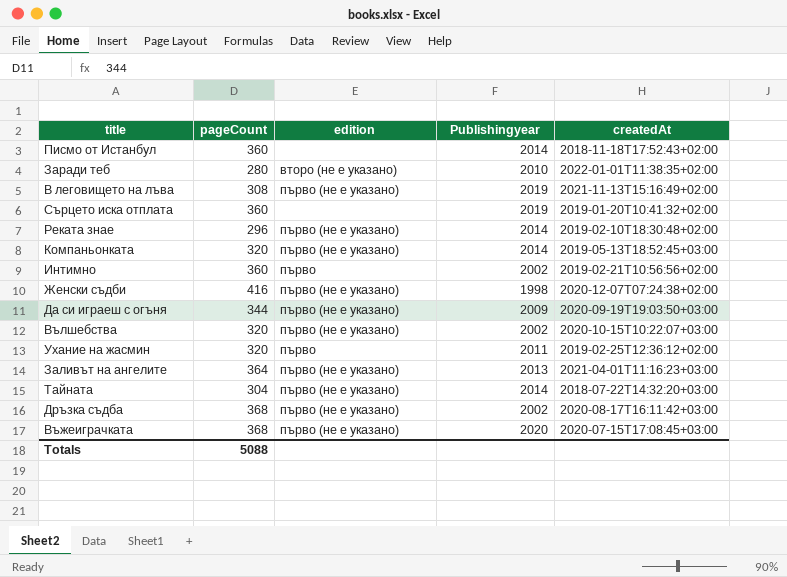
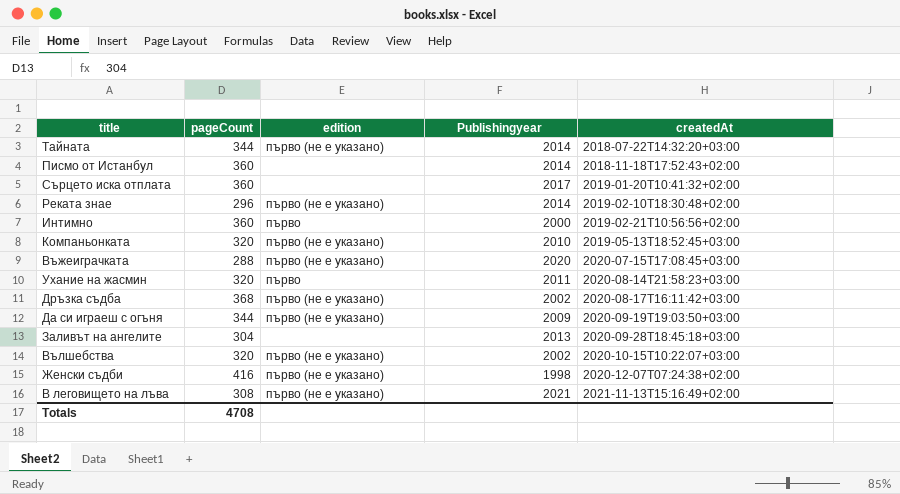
row order: none -> createdAt ascending
row Заради теб: 280 | второ (не е указано) | 2010 | 2022-01-01T11:38:35+02:00 -> none
Тайната | pageCount: 304 -> 344
Сърцето иска отплата | Publishingyear: 2019 -> 2017
Интимно | Publishingyear: 2002 -> 2000
Компаньонката | Publishingyear: 2014 -> 2010
Въжеиграчката | pageCount: 368 -> 288
Ухание на жасмин | createdAt: 2019-02-25T12:36:12+02:00 -> 2020-08-14T21:58:23+03:00
Заливът на ангелите | pageCount: 364 -> 304
Заливът на ангелите | edition: първо (не е указано) -> none
Заливът на ангелите | createdAt: 2021-04-01T11:16:23+03:00 -> 2020-09-28T18:45:18+03:00
В леговището на лъва | Publishingyear: 2019 -> 2021
Totals | pageCount: 5088 -> 4708

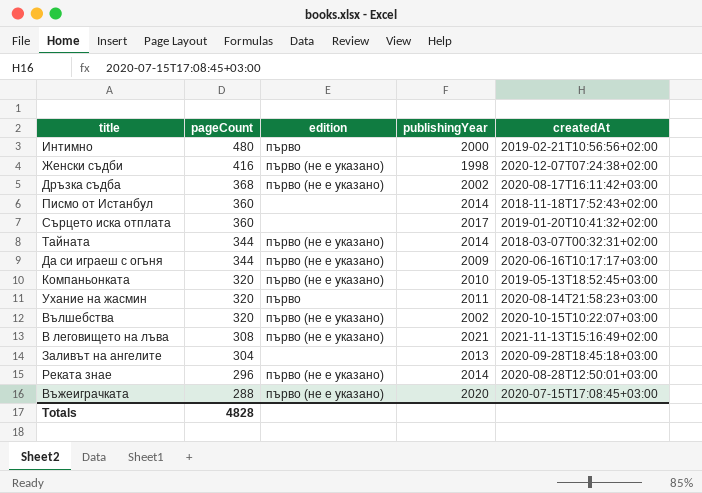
row order: createdAt ascending -> pageCount descending
column name: Publishingyear -> publishingYear
Интимно | pageCount: 360 -> 480
Тайната | createdAt: 2018-07-22T14:32:20+03:00 -> 2018-03-07T00:32:31+02:00
Да си играеш с огъня | createdAt: 2020-09-19T19:03:50+03:00 -> 2020-06-16T10:17:17+03:00
Реката знае | createdAt: 2019-02-10T18:30:48+02:00 -> 2020-08-28T12:50:01+03:00
Totals | pageCount: 4708 -> 4828

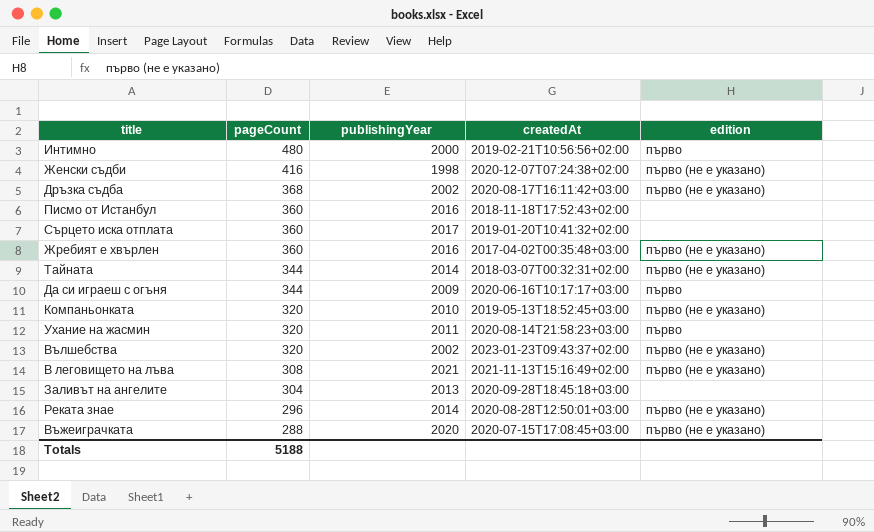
column edition | position: 3 -> 5
Писмо от Истанбул | publishingYear: 2014 -> 2016
row Жребият е хвърлен: none -> 360 | 2016 | 2017-04-02T00:35:48+03:00 | първо (не е указано)
Да си играеш с огъня | edition: първо (не е указано) -> първо
Вълшебства | createdAt: 2020-10-15T10:22:07+03:00 -> 2023-01-23T09:43:37+02:00
Totals | pageCount: 4828 -> 5188

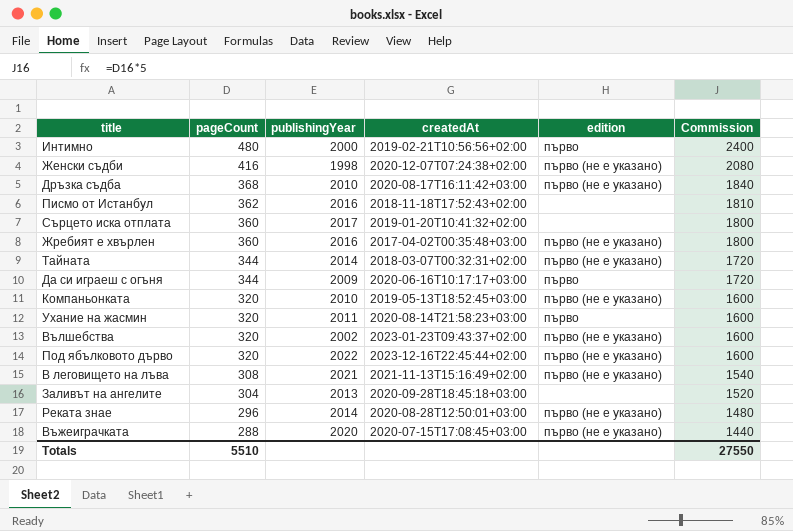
column Commission | formula: none -> [pageCount] * 5
Дръзка съдба | publishingYear: 2002 -> 2010
Писмо от Истанбул | pageCount: 360 -> 362
row Под ябълковото дърво: none -> 320 | 2022 | 2023-12-16T22:45:44+02:00 | първо (не е указано) | 1600
Totals | pageCount: 5188 -> 5510

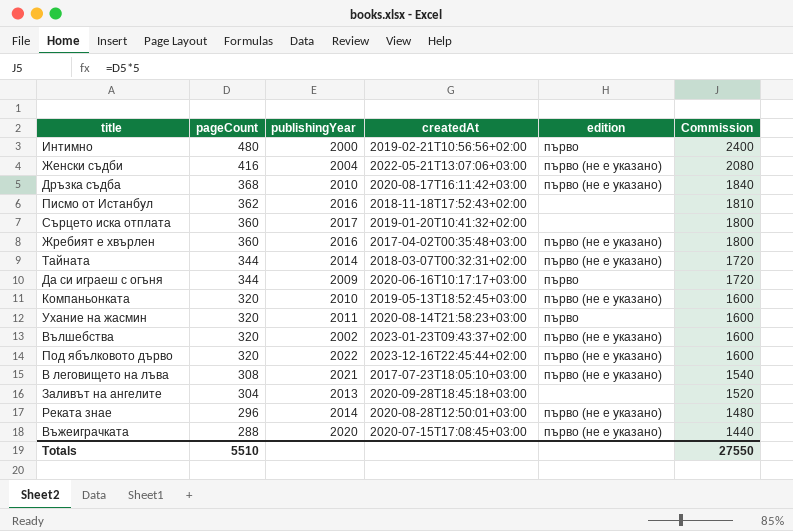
Женски съдби | publishingYear: 1998 -> 2004
Женски съдби | createdAt: 2020-12-07T07:24:38+02:00 -> 2022-05-21T13:07:06+03:00
В леговището на лъва | createdAt: 2021-11-13T15:16:49+02:00 -> 2017-07-23T18:05:10+03:00

